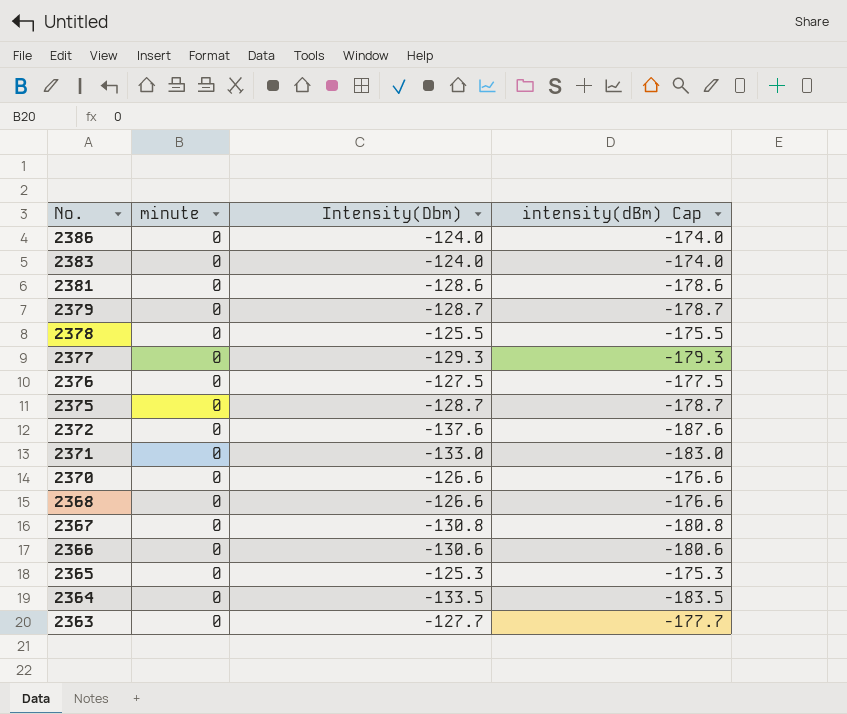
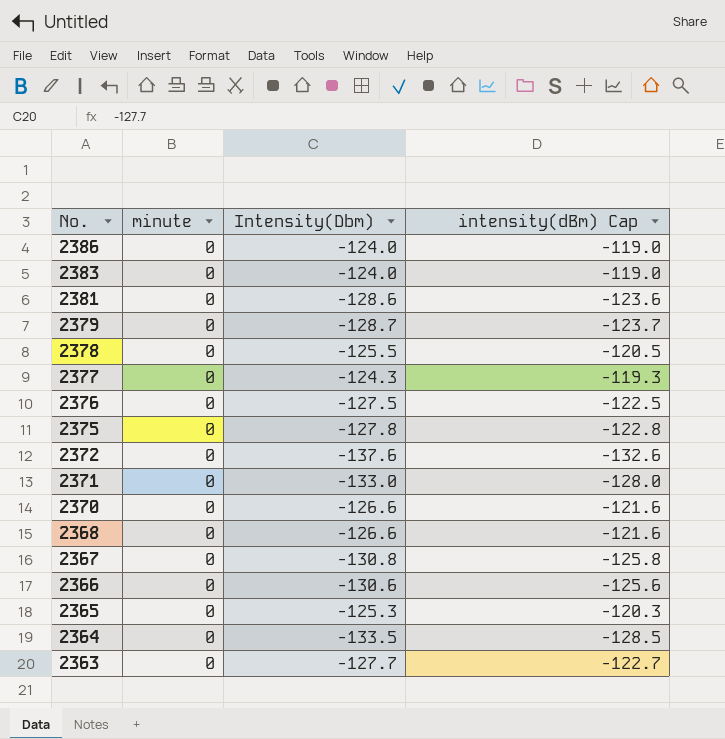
column intensity(dBm) Cap | formula: [Intensity(Dbm)] - 50 -> [Intensity(Dbm)] + 5
2377 | Intensity(Dbm): -129.3 -> -124.3
2375 | Intensity(Dbm): -128.7 -> -127.8

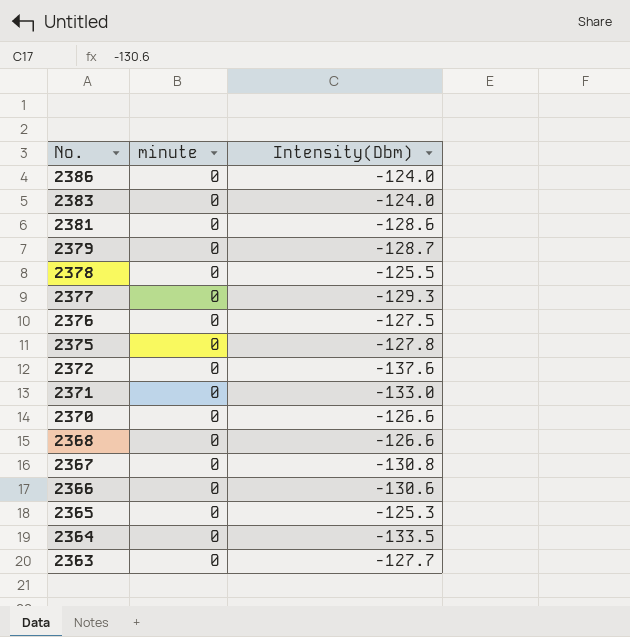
column intensity(dBm) Cap | formula: [Intensity(Dbm)] + 5 -> none
2377 | Intensity(Dbm): -124.3 -> -129.3

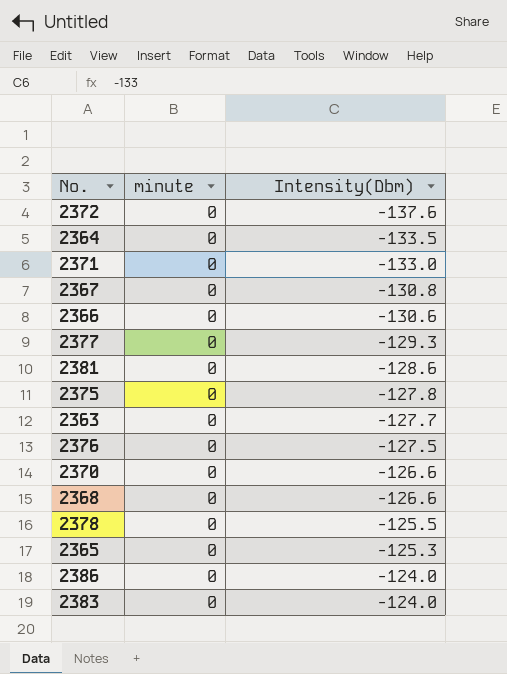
row order: No. descending -> Intensity(Dbm) ascending
row 2379: 0 | -128.7 -> none

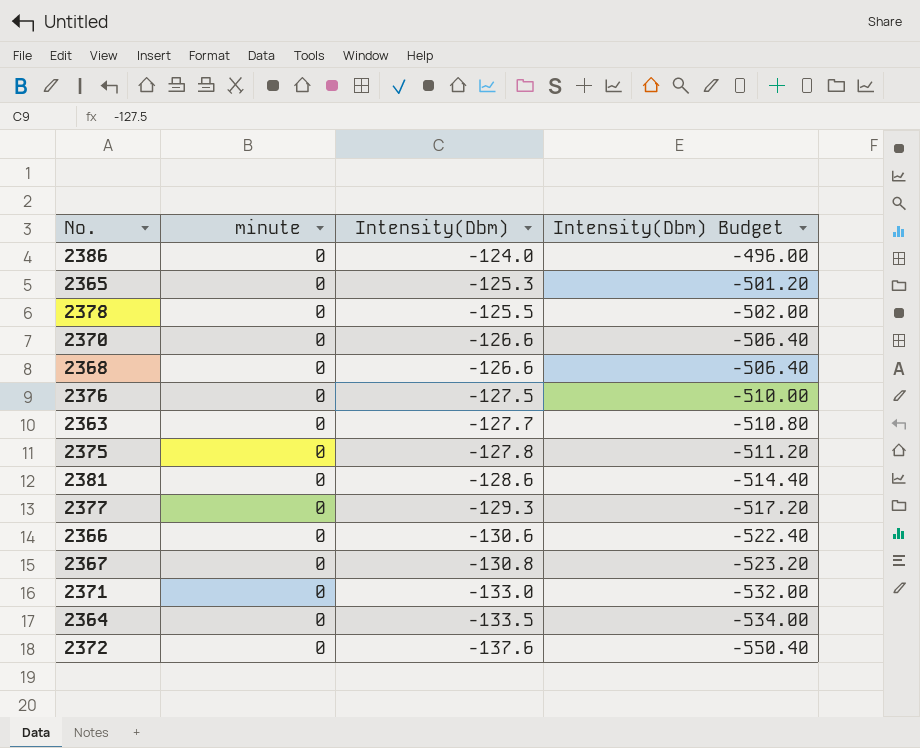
row order: Intensity(Dbm) ascending -> Intensity(Dbm) descending
column Intensity(Dbm) Budget | formula: none -> [Intensity(Dbm)] * 4
row 2383: 0 | -124.0 -> none

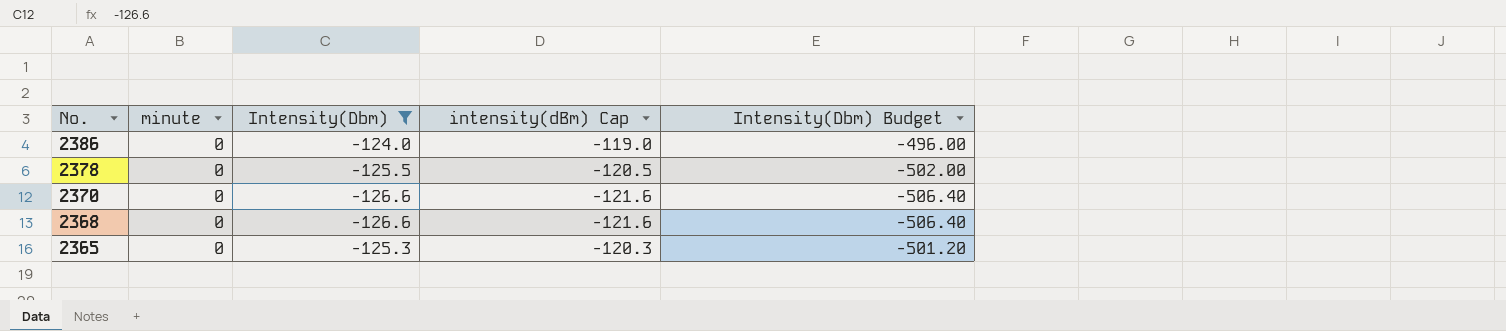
filter: none -> Intensity(Dbm) >= -126.6
row order: Intensity(Dbm) descending -> No. descending
column intensity(dBm) Cap | formula: none -> [Intensity(Dbm)] + 5

